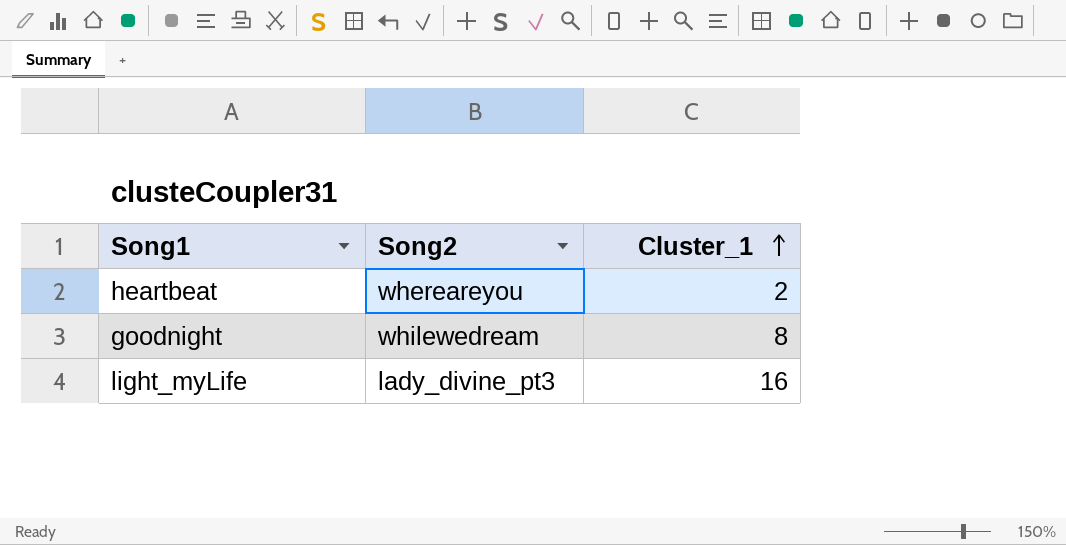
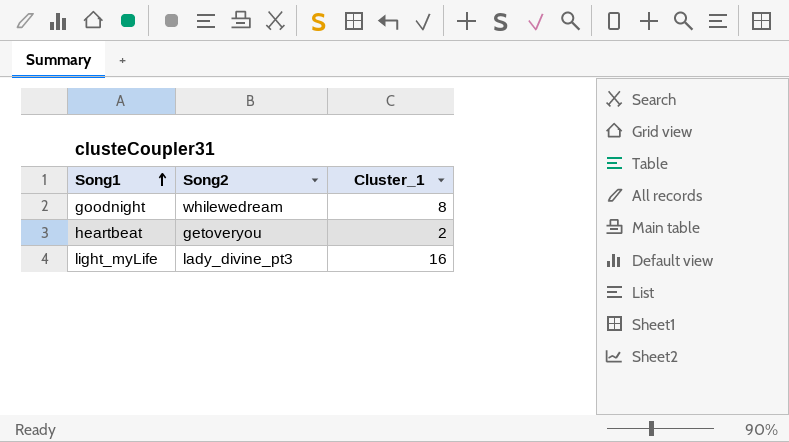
row order: Cluster_1 ascending -> Song1 ascending
heartbeat | Song2: whereareyou -> getoveryou

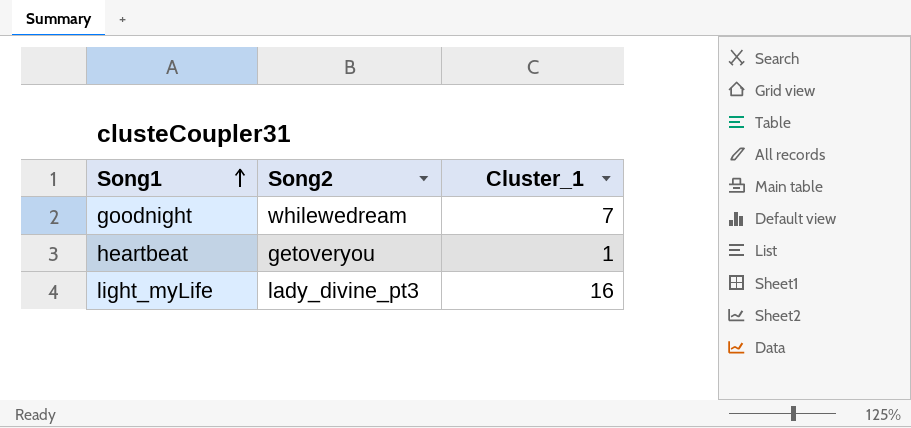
goodnight | Cluster_1: 8 -> 7
heartbeat | Cluster_1: 2 -> 1

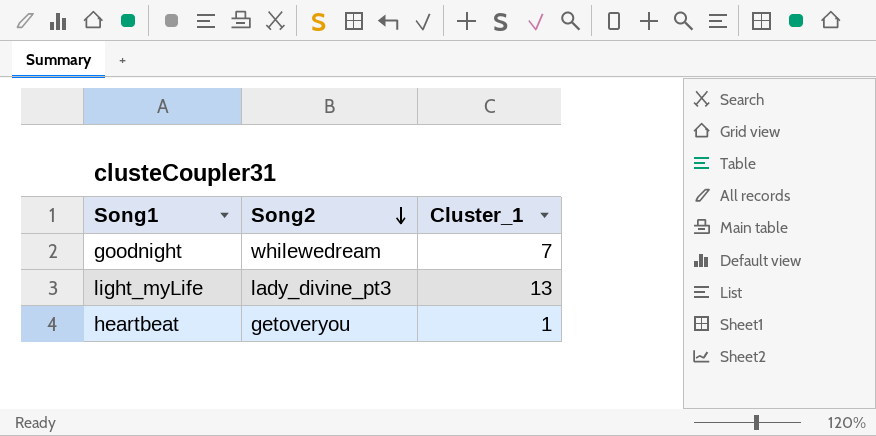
row order: Song1 ascending -> Song2 descending
light_myLife | Cluster_1: 16 -> 13

